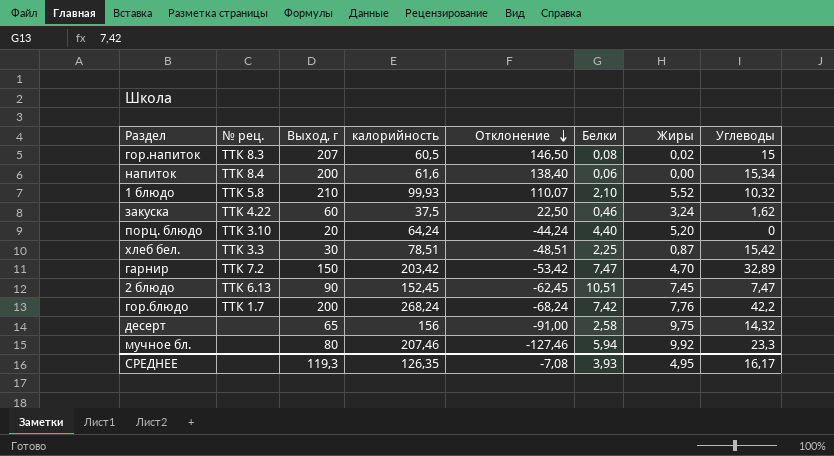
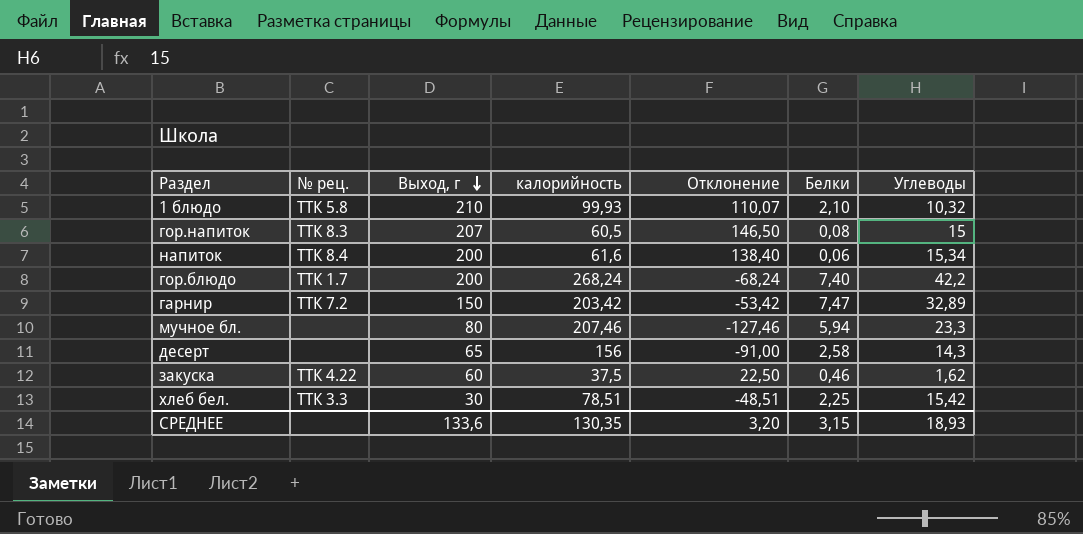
row order: Отклонение descending -> Выход, г descending
column Жиры | position: 7 -> none
row порц. блюдо: ТТК 3.10 | 20 | 64,24 | -44,24 | 4,40 | 5,20 | 0 -> none
row 2 блюдо: ТТК 6.13 | 90 | 152,45 | -62,45 | 10,51 | 7,45 | 7,47 -> none
гор.блюдо | Белки: 7,42 -> 7,40
десерт | Углеводы: 14,32 -> 14,3
СРЕДНЕЕ | Выход, г: 119,3 -> 133,6
СРЕДНЕЕ | калорийность: 126,35 -> 130,35
СРЕДНЕЕ | Отклонение: -7,08 -> 3,20
СРЕДНЕЕ | Белки: 3,93 -> 3,15
СРЕДНЕЕ | Углеводы: 16,17 -> 18,93

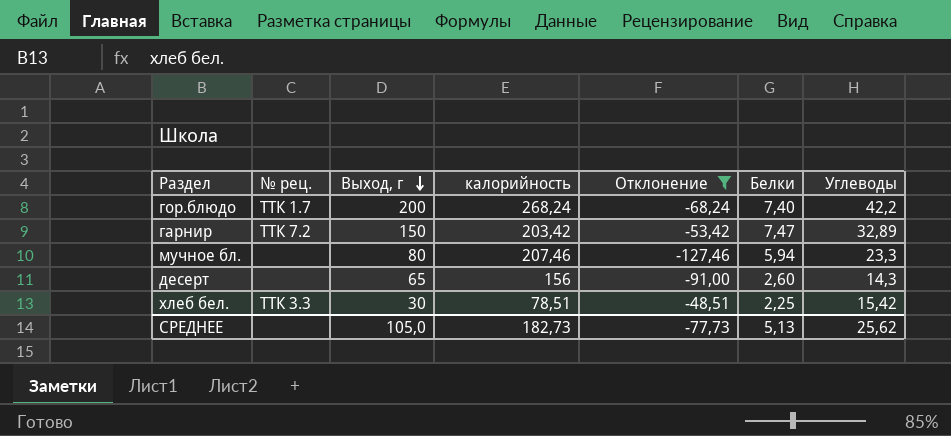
filter: none -> Отклонение <= -48,51
десерт | Белки: 2,58 -> 2,60
СРЕДНЕЕ | Выход, г: 133,6 -> 105,0
СРЕДНЕЕ | калорийность: 130,35 -> 182,73
СРЕДНЕЕ | Отклонение: 3,20 -> -77,73
СРЕДНЕЕ | Белки: 3,15 -> 5,13
СРЕДНЕЕ | Углеводы: 18,93 -> 25,62

